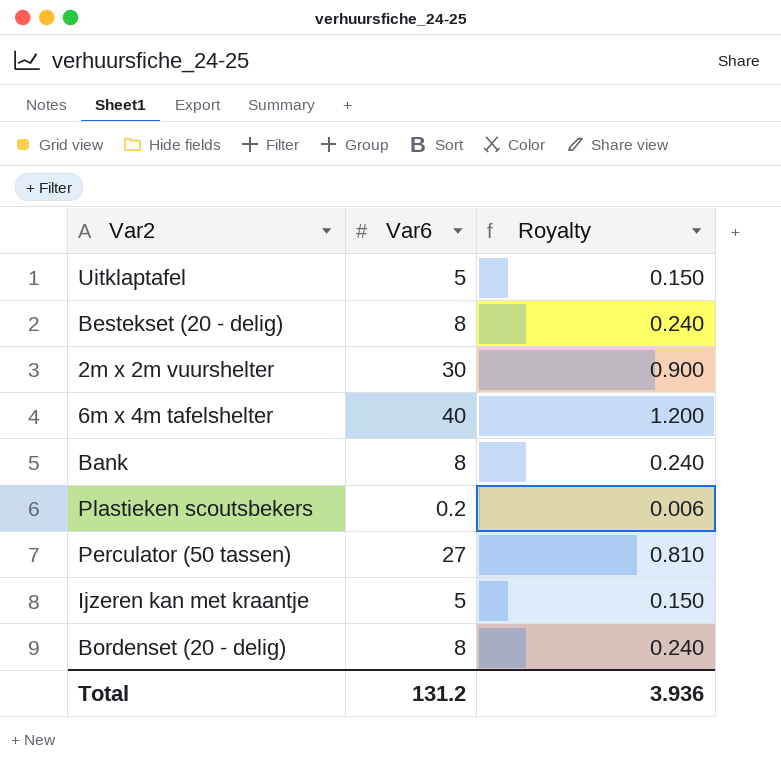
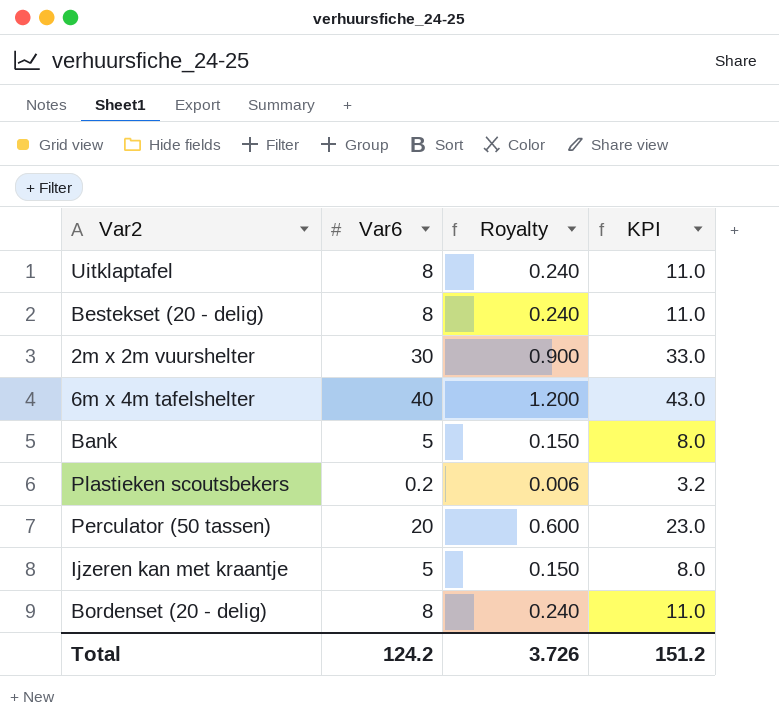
column KPI | formula: none -> [Var6] + 3
Uitklaptafel | Var6: 5 -> 8
Uitklaptafel | Royalty: 0.150 -> 0.240
Bank | Var6: 8 -> 5
Bank | Royalty: 0.240 -> 0.150
Perculator (50 tassen) | Var6: 27 -> 20
Perculator (50 tassen) | Royalty: 0.810 -> 0.600
Total | Var6: 131.2 -> 124.2
Total | Royalty: 3.936 -> 3.726

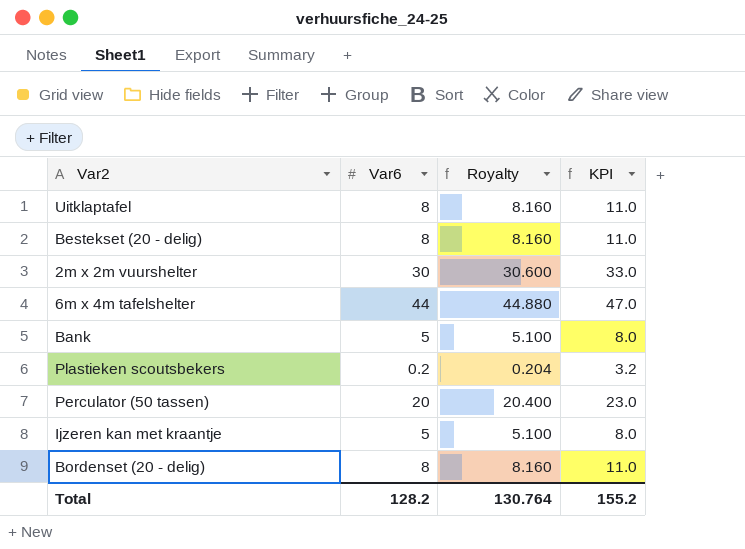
column Royalty | formula: [Var6] * 0.03 -> [Var6] * 1.02
6m x 4m tafelshelter | Var6: 40 -> 44
6m x 4m tafelshelter | KPI: 43.0 -> 47.0
Total | Var6: 124.2 -> 128.2
Total | Royalty: 3.726 -> 130.764
Total | KPI: 151.2 -> 155.2

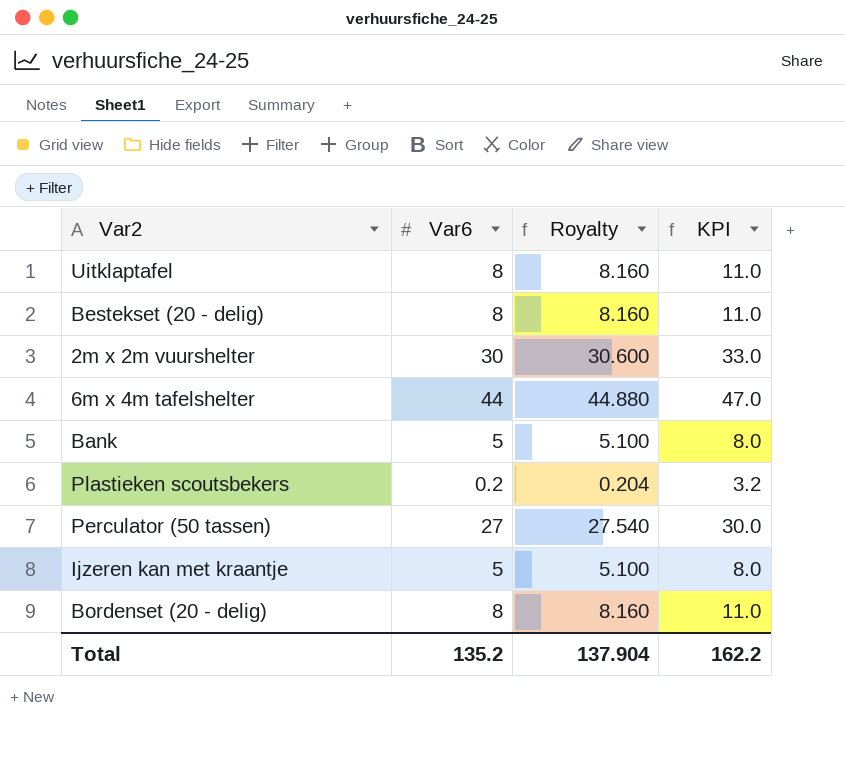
Perculator (50 tassen) | Var6: 20 -> 27
Perculator (50 tassen) | Royalty: 20.400 -> 27.540
Perculator (50 tassen) | KPI: 23.0 -> 30.0
Total | Var6: 128.2 -> 135.2
Total | Royalty: 130.764 -> 137.904
Total | KPI: 155.2 -> 162.2

